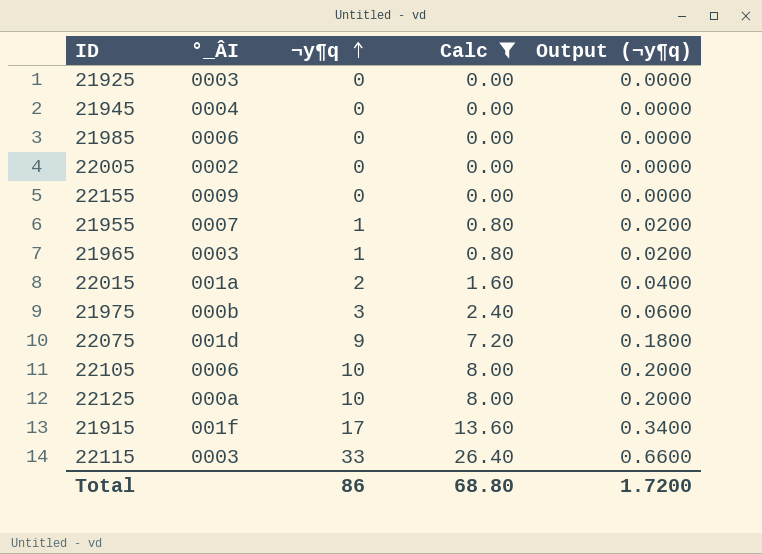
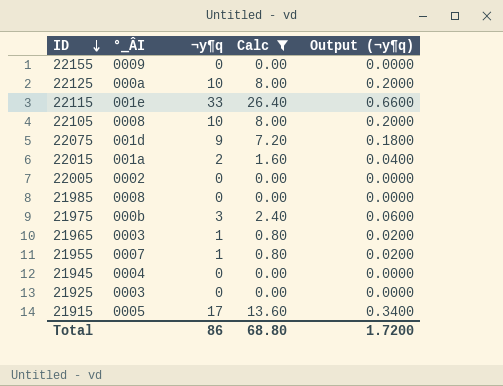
row order: ¬y¶q ascending -> ID descending
22115 | °_ÂI: 0003 -> 001e
22105 | °_ÂI: 0006 -> 0008
21985 | °_ÂI: 0006 -> 0008
21915 | °_ÂI: 001f -> 0005

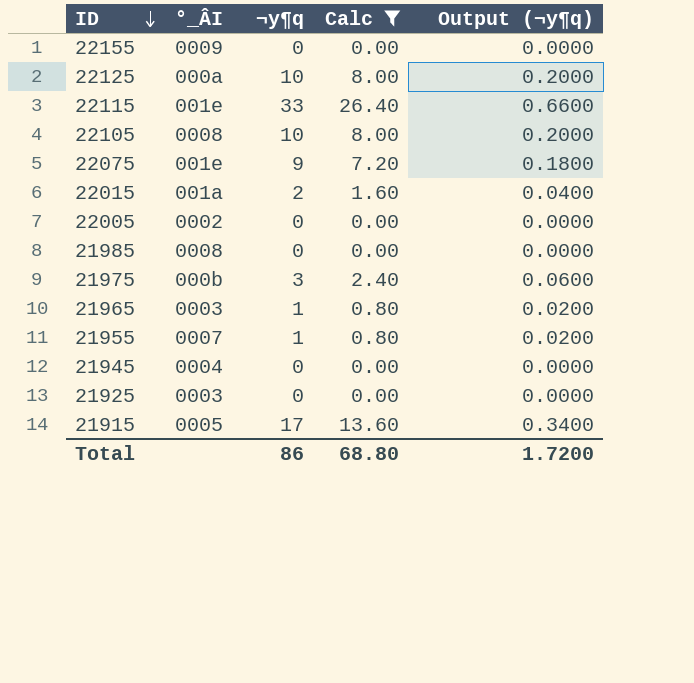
22075 | °_ÂI: 001d -> 001e

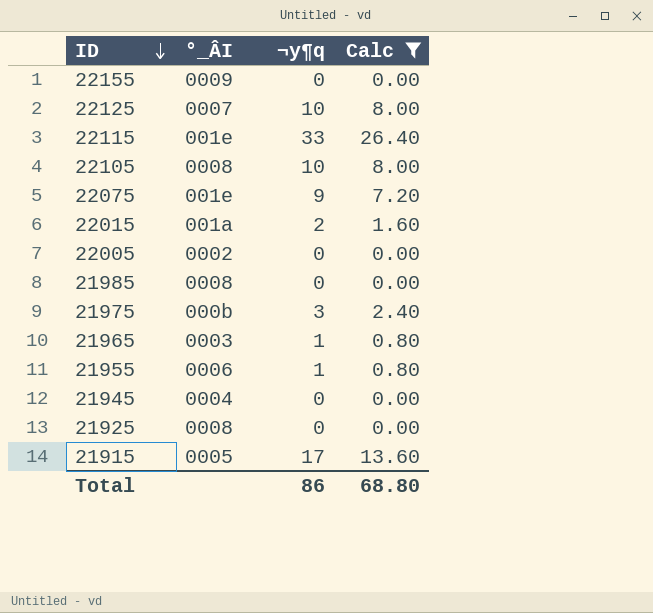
column Output (¬y¶q) | formula: [¬y¶q] * 0.02 -> none
22125 | °_ÂI: 000a -> 0007
21955 | °_ÂI: 0007 -> 0006
21925 | °_ÂI: 0003 -> 0008

